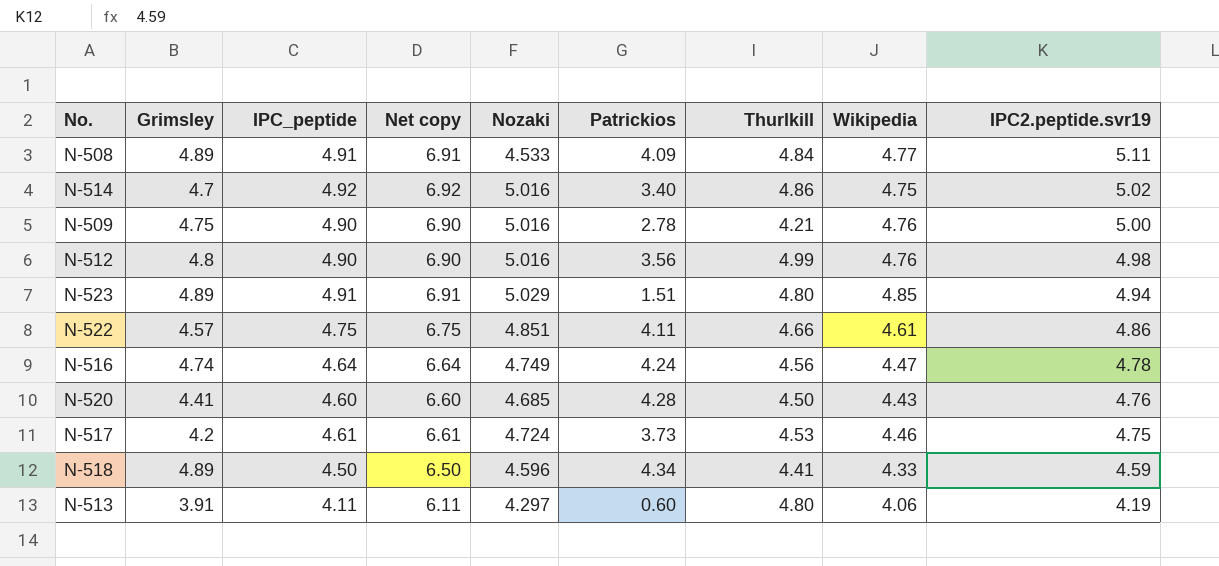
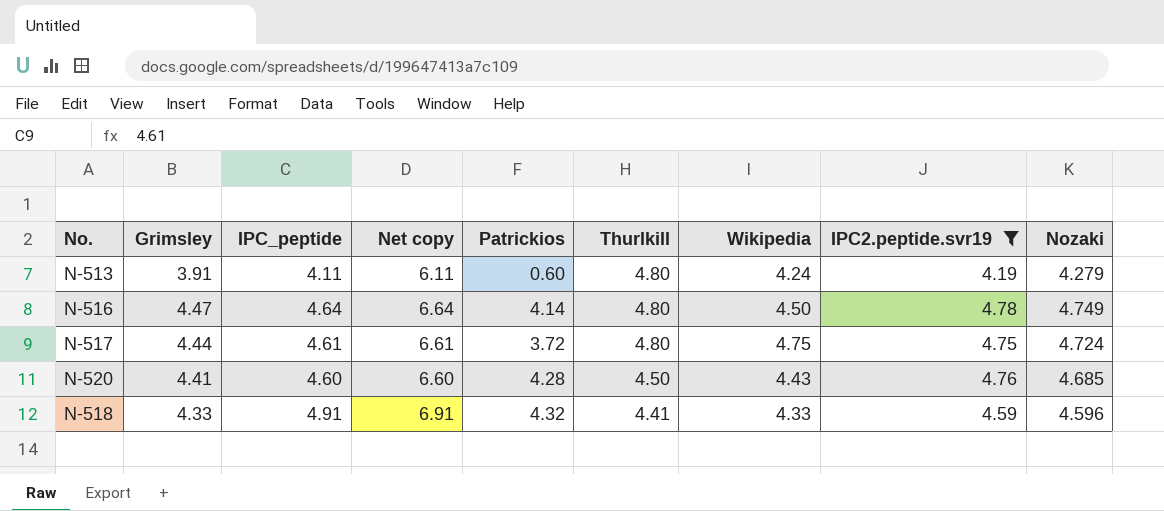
filter: none -> IPC2.peptide.svr19 <= 4.78
row order: IPC2.peptide.svr19 descending -> Thurlkill descending
column Nozaki | position: 5 -> 9
N-513 | Wikipedia: 4.06 -> 4.24
N-513 | Nozaki: 4.297 -> 4.279
N-516 | Grimsley: 4.74 -> 4.47
N-516 | Patrickios: 4.24 -> 4.14
N-516 | Thurlkill: 4.56 -> 4.80
N-516 | Wikipedia: 4.47 -> 4.50
N-517 | Grimsley: 4.2 -> 4.44
N-517 | Patrickios: 3.73 -> 3.72
N-517 | Thurlkill: 4.53 -> 4.80
N-517 | Wikipedia: 4.46 -> 4.75
N-518 | Grimsley: 4.89 -> 4.33
N-518 | IPC_peptide: 4.50 -> 4.91
N-518 | Net copy: 6.50 -> 6.91
N-518 | Patrickios: 4.34 -> 4.32

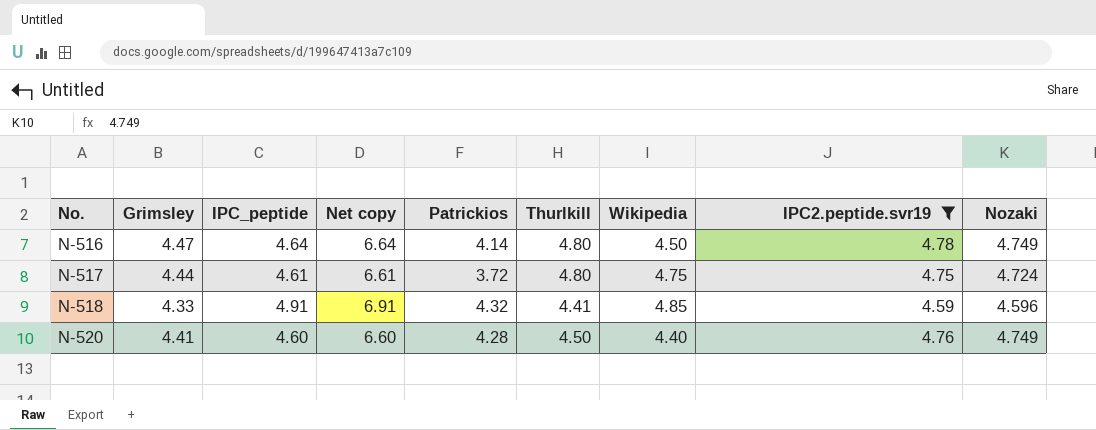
row order: Thurlkill descending -> No. ascending
row N-513: 3.91 | 4.11 | 6.11 | 0.60 | 4.80 | 4.24 | 4.19 | 4.279 -> none
N-518 | Wikipedia: 4.33 -> 4.85
N-520 | Wikipedia: 4.43 -> 4.40
N-520 | Nozaki: 4.685 -> 4.749

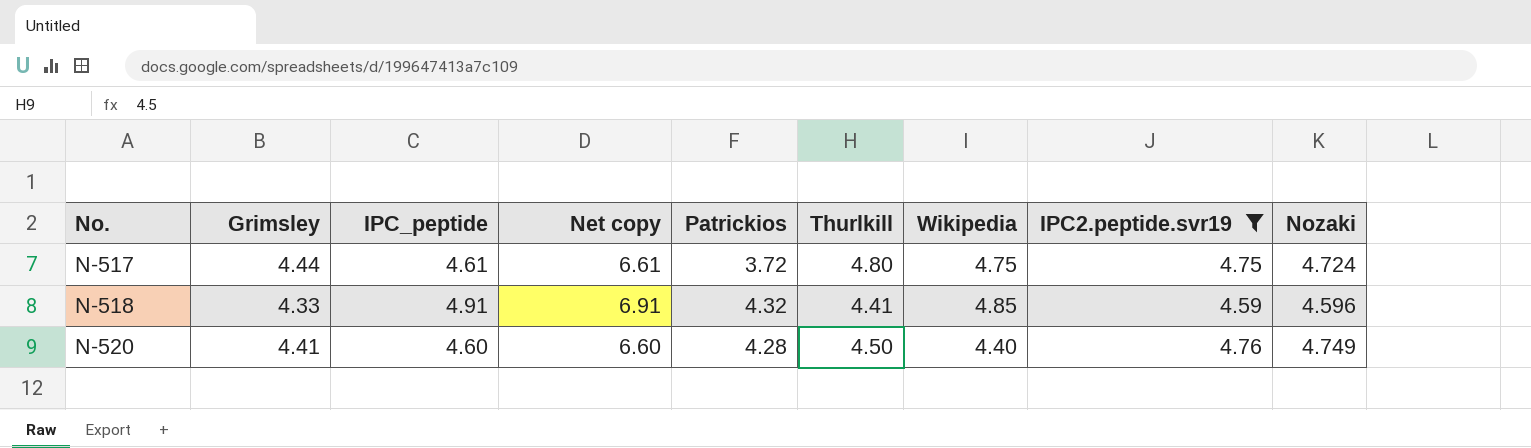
row N-516: 4.47 | 4.64 | 6.64 | 4.14 | 4.80 | 4.50 | 4.78 | 4.749 -> none

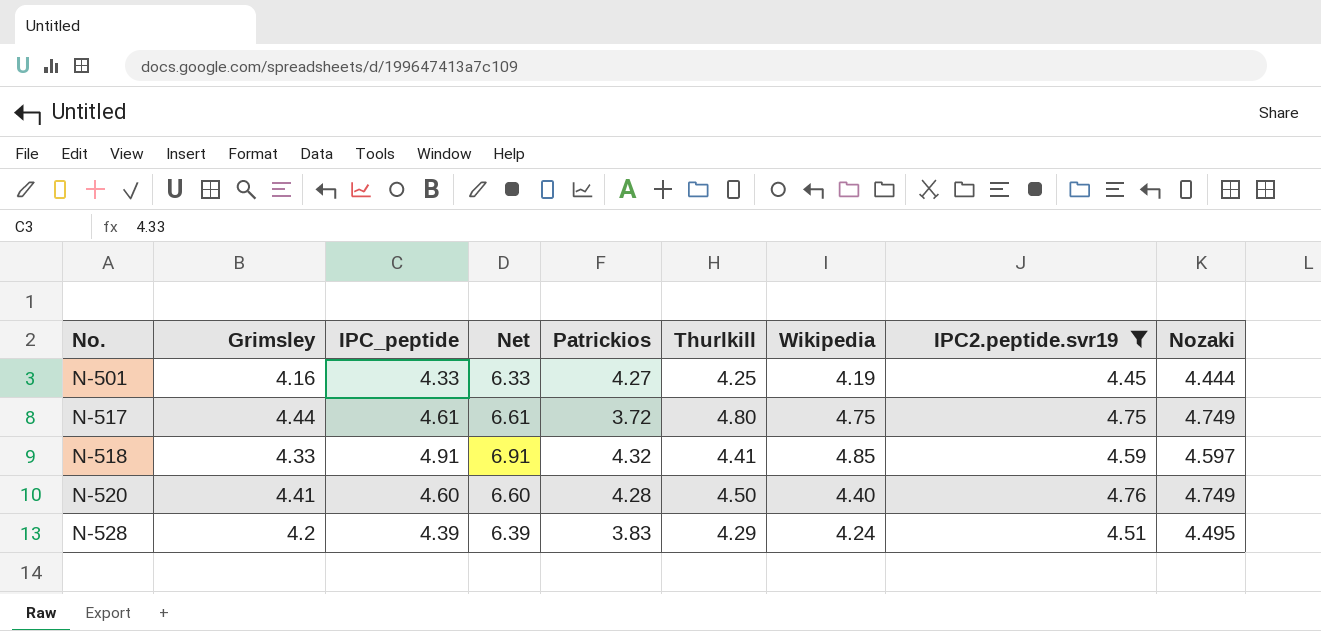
column name: Net copy -> Net
row N-501: none -> 4.16 | 4.33 | 6.33 | 4.27 | 4.25 | 4.19 | 4.45 | 4.444
N-517 | Nozaki: 4.724 -> 4.749
N-518 | Nozaki: 4.596 -> 4.597
row N-528: none -> 4.2 | 4.39 | 6.39 | 3.83 | 4.29 | 4.24 | 4.51 | 4.495

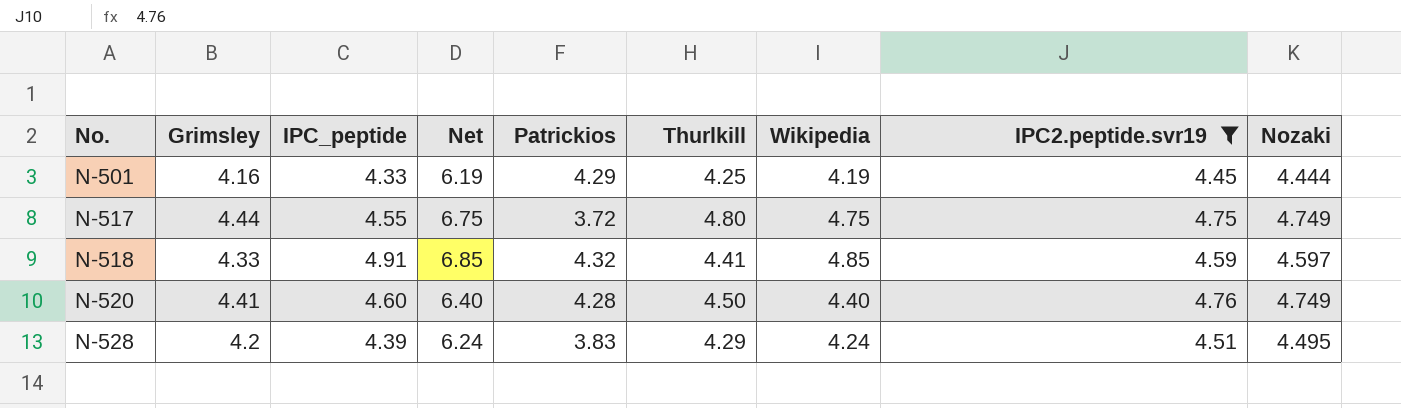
column Net | formula: [IPC_peptide] + 2 -> [Wikipedia] + 2
N-501 | Patrickios: 4.27 -> 4.29
N-517 | IPC_peptide: 4.61 -> 4.55

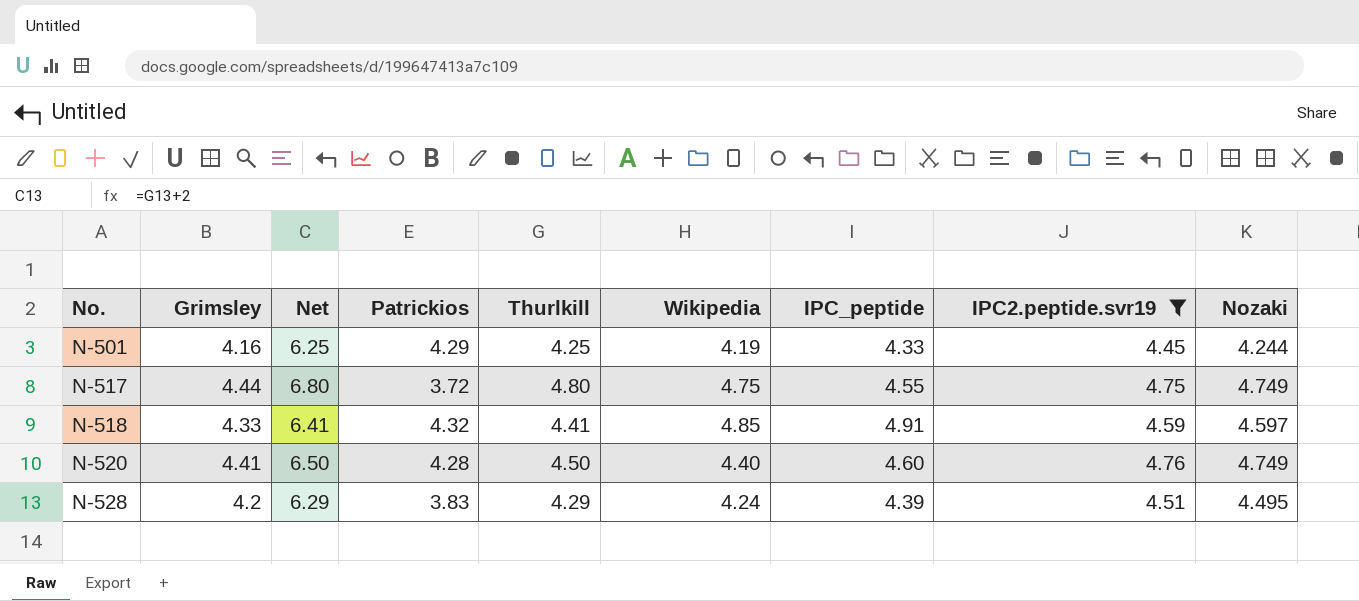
column Net | formula: [Wikipedia] + 2 -> [Thurlkill] + 2
column IPC_peptide | position: 3 -> 7
N-501 | Nozaki: 4.444 -> 4.244

